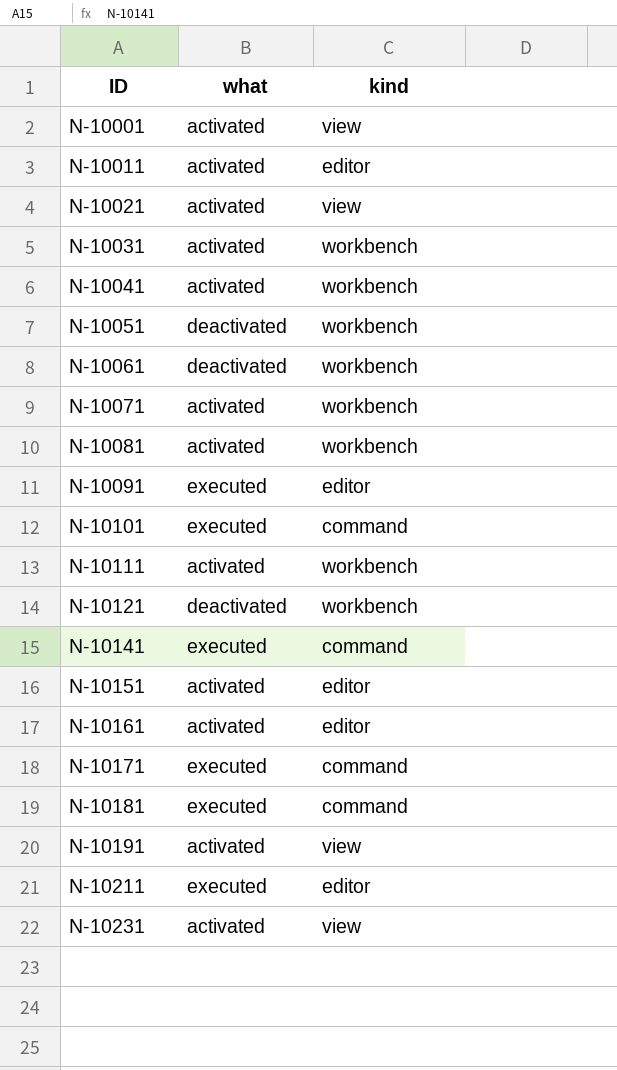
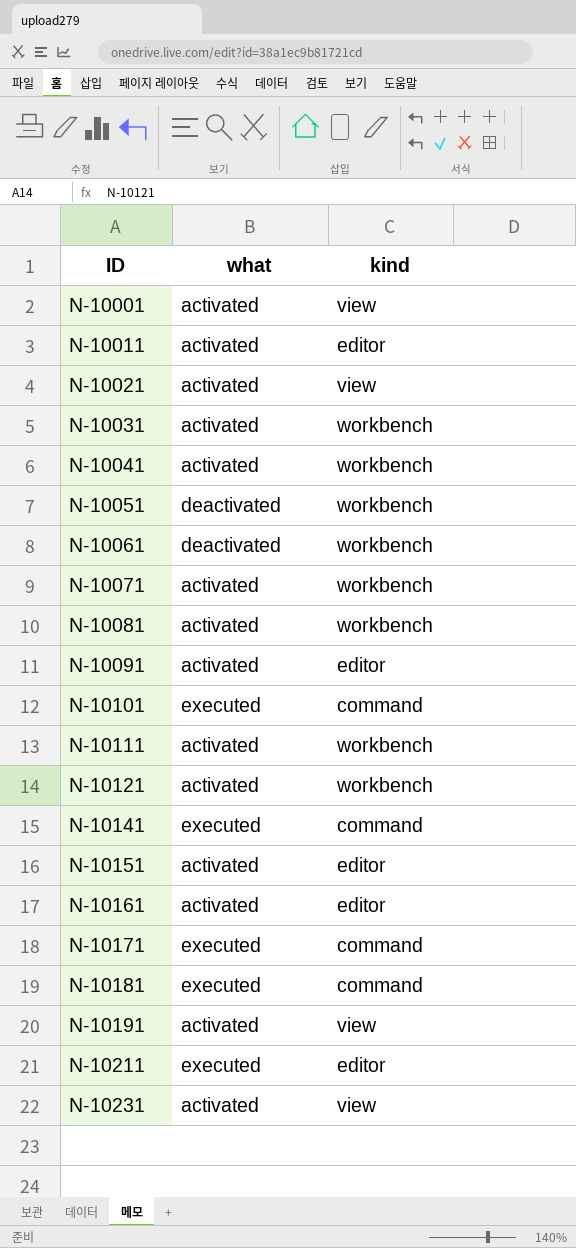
N-10091 | what: executed -> activated
N-10121 | what: deactivated -> activated

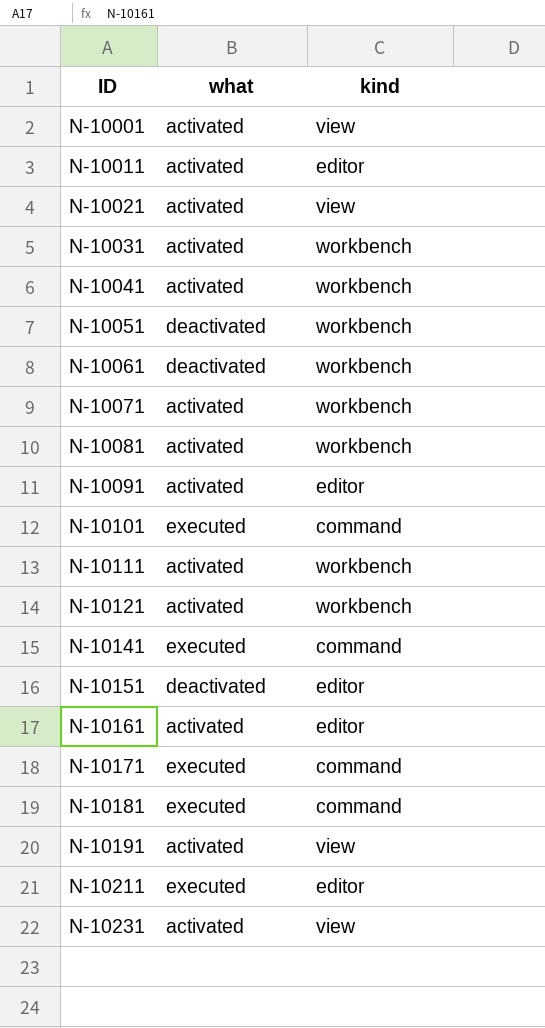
N-10151 | what: activated -> deactivated

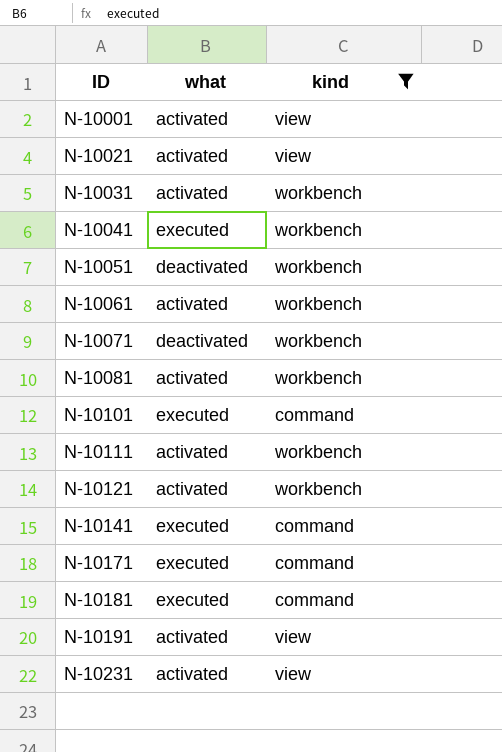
filter: none -> kind != editor
N-10041 | what: activated -> executed
N-10061 | what: deactivated -> activated
N-10071 | what: activated -> deactivated

